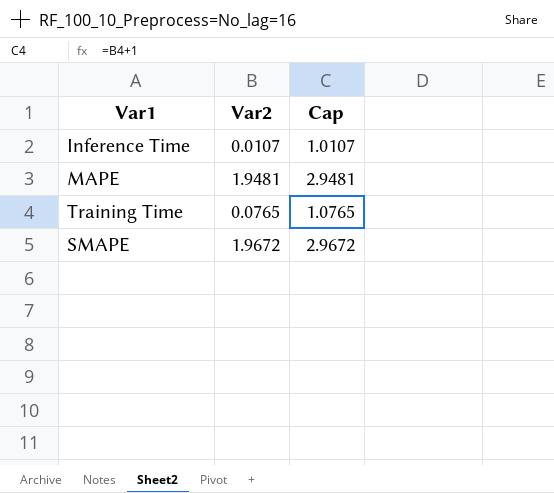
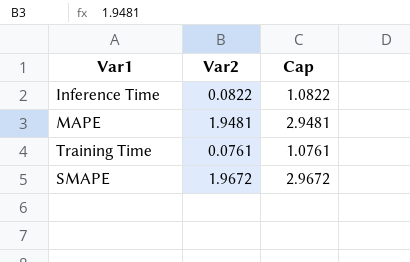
Inference Time | Var2: 0.0107 -> 0.0822
Inference Time | Cap: 1.0107 -> 1.0822
Training Time | Var2: 0.0765 -> 0.0761
Training Time | Cap: 1.0765 -> 1.0761

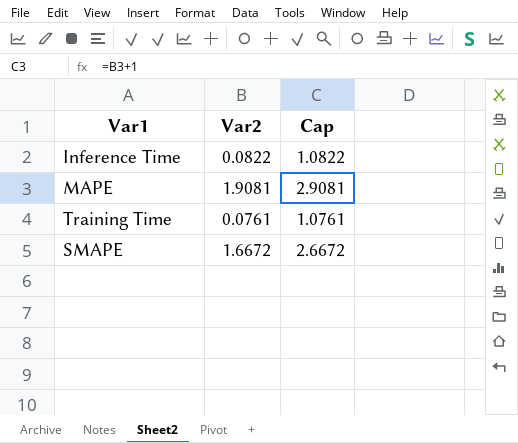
MAPE | Var2: 1.9481 -> 1.9081
MAPE | Cap: 2.9481 -> 2.9081
SMAPE | Var2: 1.9672 -> 1.6672
SMAPE | Cap: 2.9672 -> 2.6672

